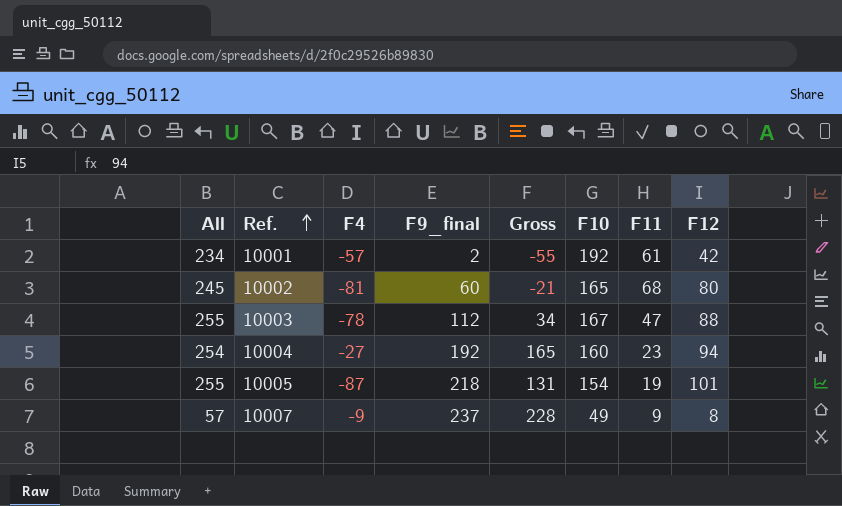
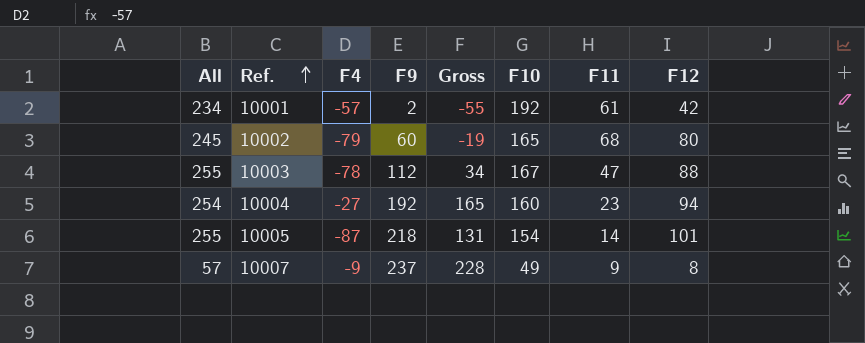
column name: F9_final -> F9
10002 | F4: -81 -> -79
10002 | Gross: -21 -> -19
10005 | F11: 19 -> 14

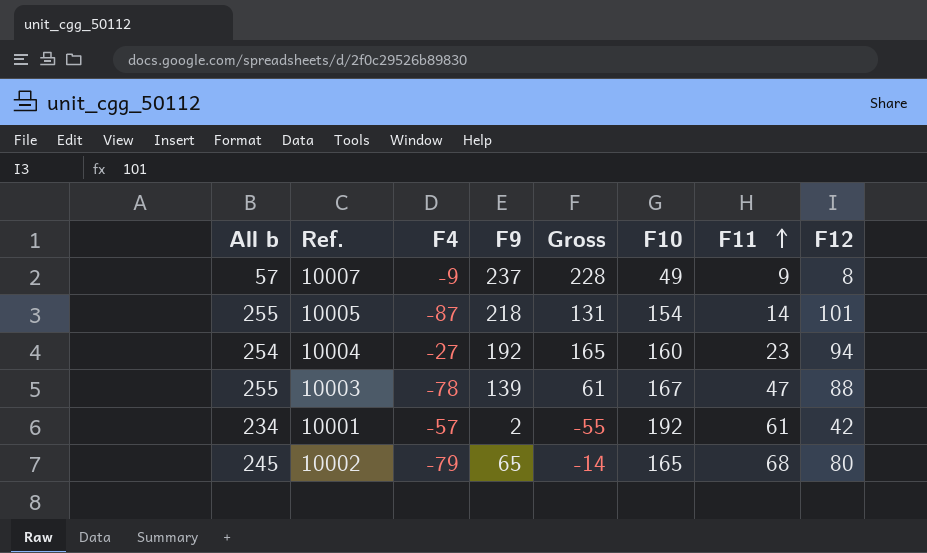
row order: Ref. ascending -> F11 ascending
column name: All -> All b
10003 | F9: 112 -> 139
10003 | Gross: 34 -> 61
10002 | F9: 60 -> 65
10002 | Gross: -19 -> -14

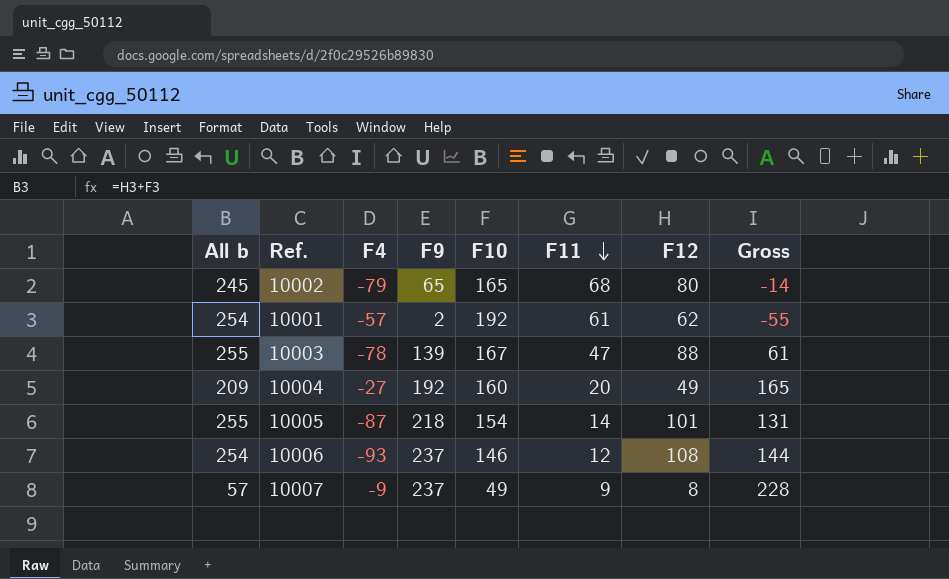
row order: F11 ascending -> F11 descending
column Gross | position: 5 -> 8
10001 | All b: 234 -> 254
10001 | F12: 42 -> 62
10004 | All b: 254 -> 209
10004 | F11: 23 -> 20
10004 | F12: 94 -> 49
row 10006: none -> 254 | -93 | 237 | 146 | 12 | 108 | 144

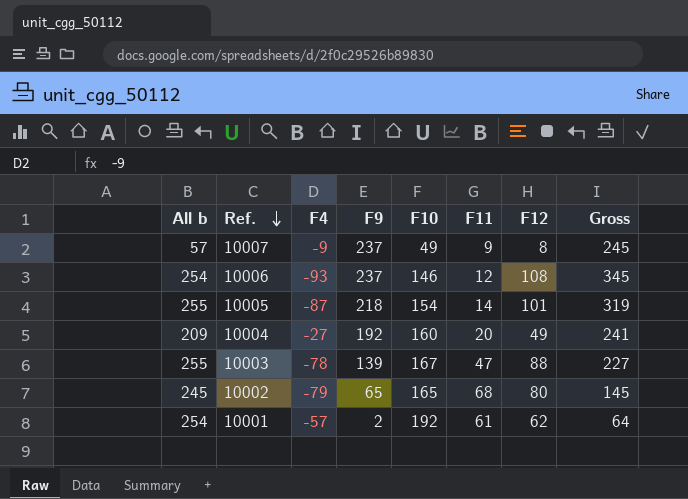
row order: F11 descending -> Ref. descending
column Gross | formula: [F4] + [F9] -> [F9] + [F12]

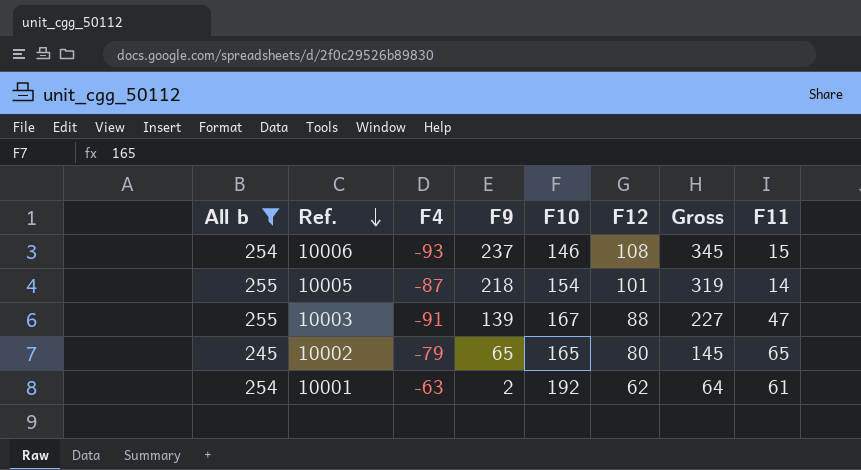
filter: none -> All b >= 245
column F11 | position: 6 -> 8
10006 | F11: 12 -> 15
10003 | F4: -78 -> -91
10002 | F11: 68 -> 65
10001 | F4: -57 -> -63

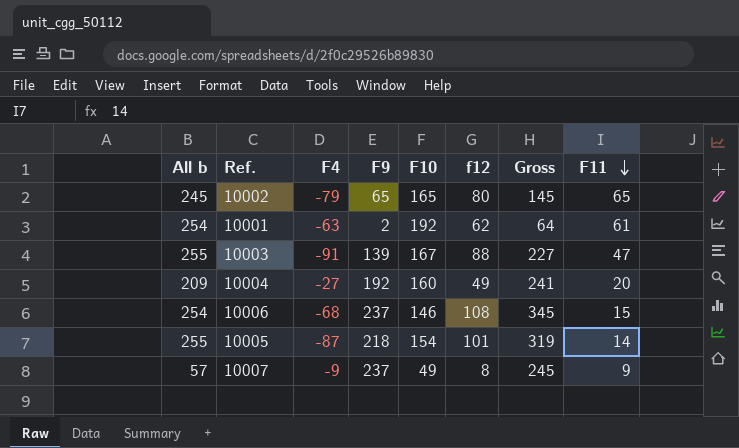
filter: All b >= 245 -> none
row order: Ref. descending -> F11 descending
column name: F12 -> f12
10006 | F4: -93 -> -68

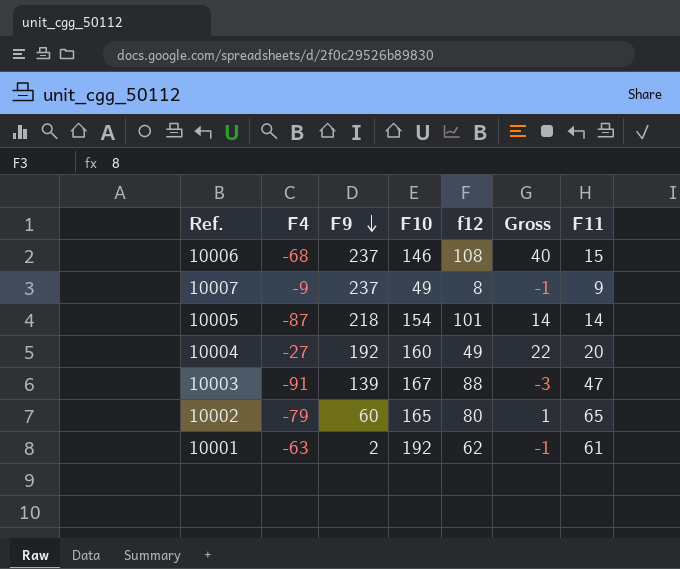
row order: F11 descending -> F9 descending
column All b | formula: [F10] + [f12] -> none
column Gross | formula: [F9] + [f12] -> [F4] + [f12]
10002 | F9: 65 -> 60

